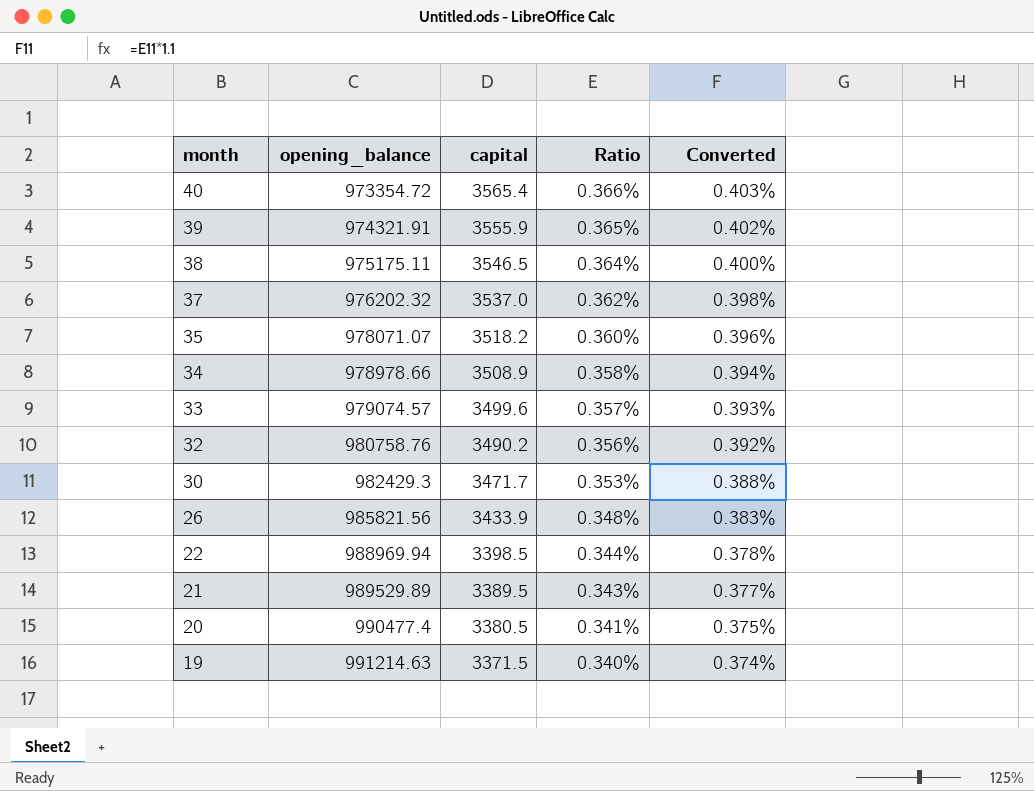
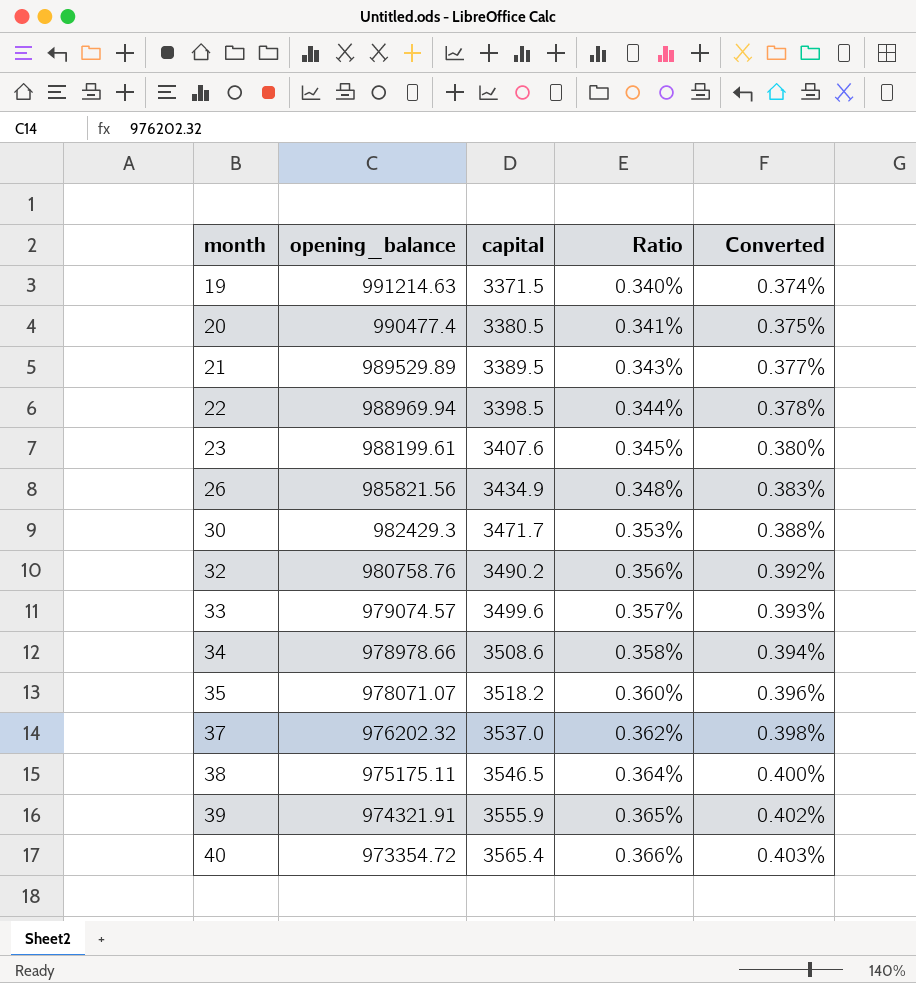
row order: month descending -> month ascending
row 23: none -> 988199.61 | 3407.6 | 0.345% | 0.380%
26 | capital: 3433.9 -> 3434.9
34 | capital: 3508.9 -> 3508.6

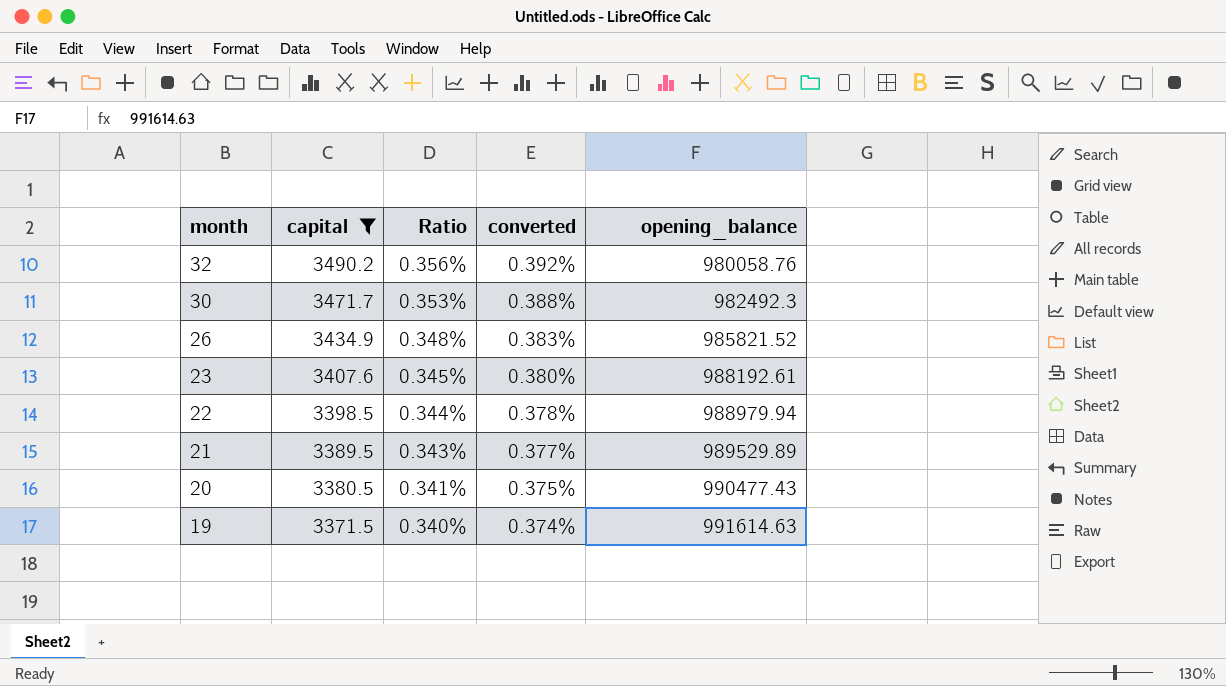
filter: none -> capital <= 3490.2
row order: month ascending -> month descending
column name: Converted -> converted
column opening_balance | position: 2 -> 5
32 | opening_balance: 980758.76 -> 980058.76
30 | opening_balance: 982429.3 -> 982492.3
26 | opening_balance: 985821.56 -> 985821.52
23 | opening_balance: 988199.61 -> 988192.61
22 | opening_balance: 988969.94 -> 988979.94
20 | opening_balance: 990477.4 -> 990477.43
19 | opening_balance: 991214.63 -> 991614.63

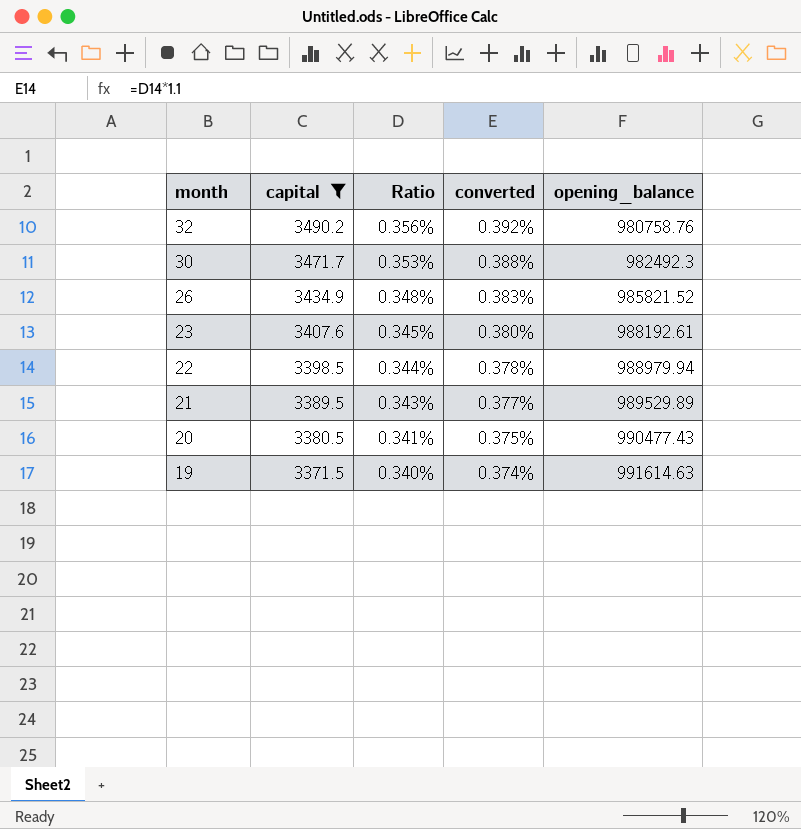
32 | opening_balance: 980058.76 -> 980758.76

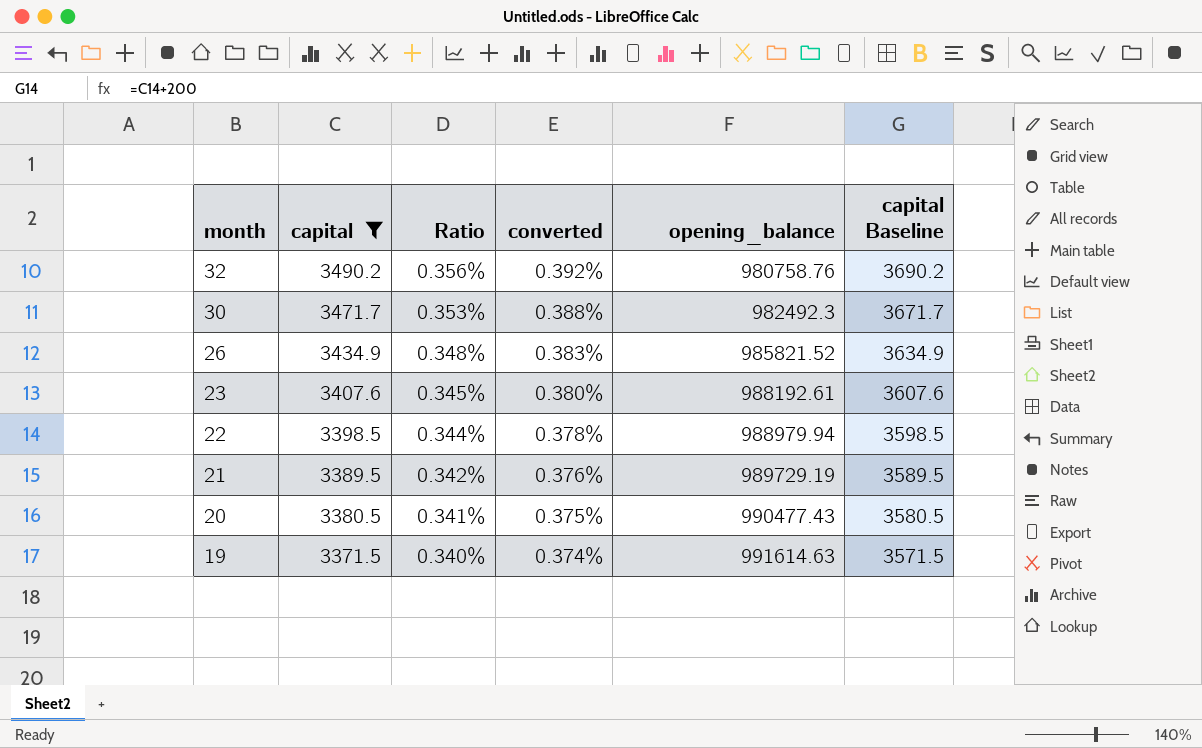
column capital Baseline | formula: none -> [capital] + 200
21 | Ratio: 0.343% -> 0.342%
21 | converted: 0.377% -> 0.376%
21 | opening_balance: 989529.89 -> 989729.19

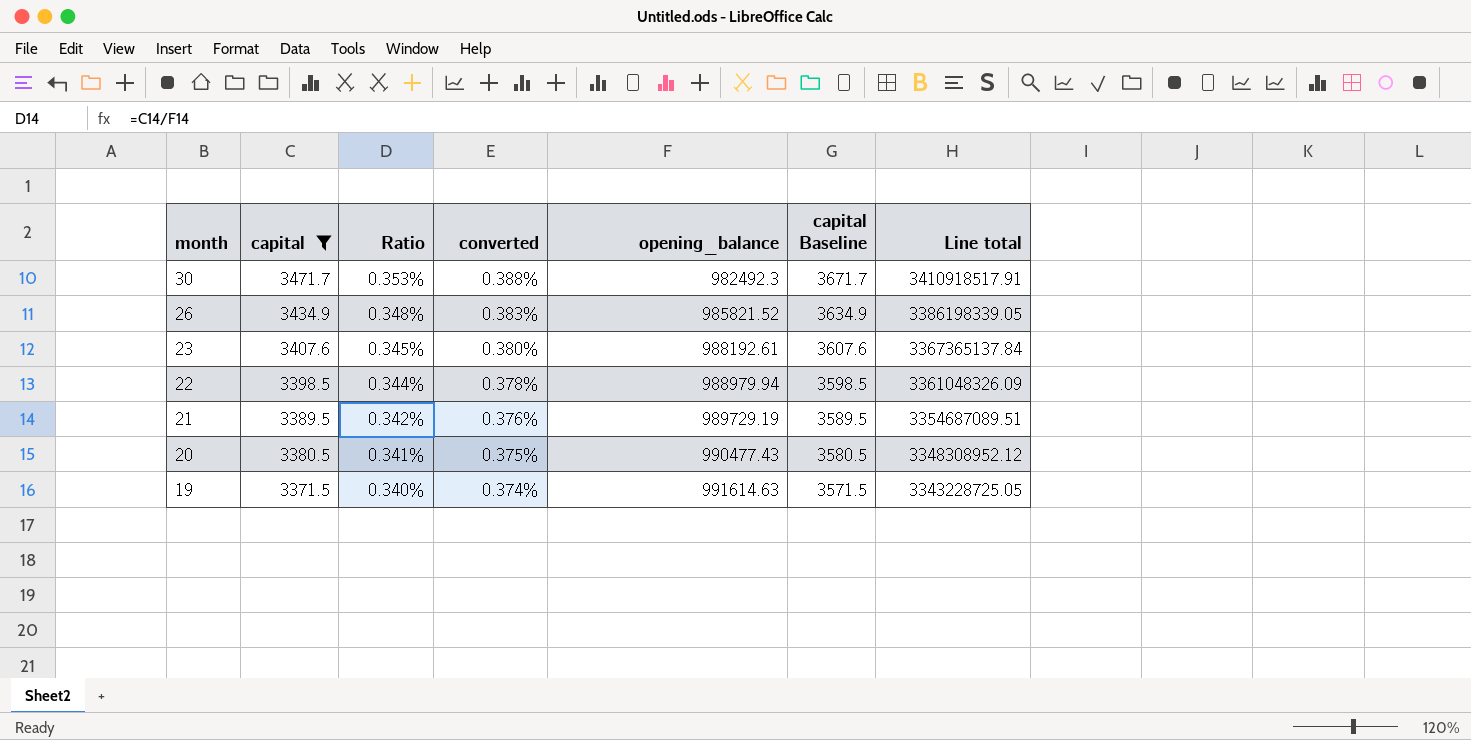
column Line total | formula: none -> [capital] * [opening_balance]
row 32: 3490.2 | 0.356% | 0.392% | 980758.76 | 3690.2 -> none

